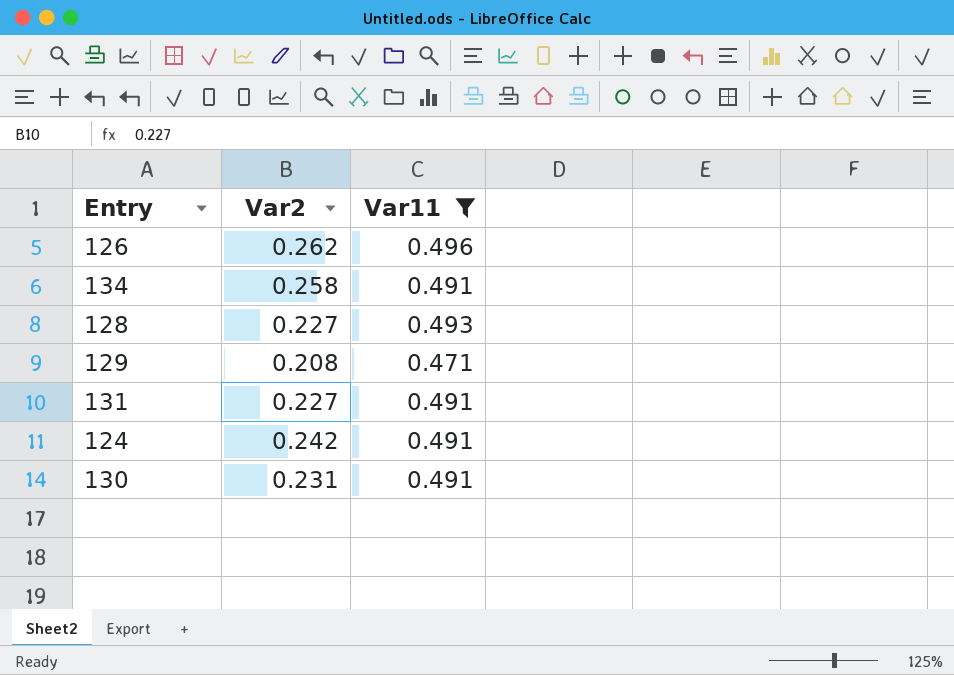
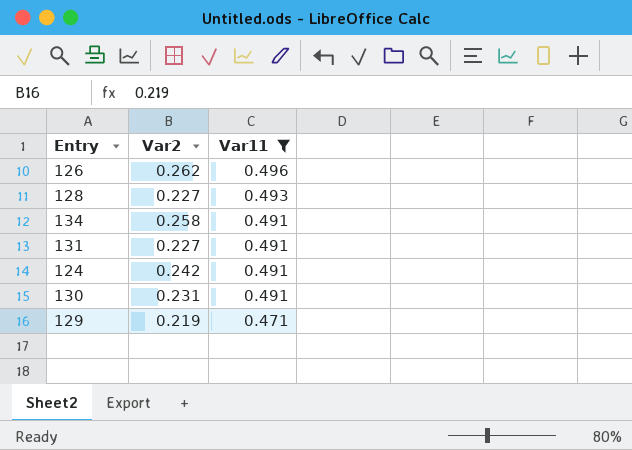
row order: none -> Var11 descending
129 | Var2: 0.208 -> 0.219

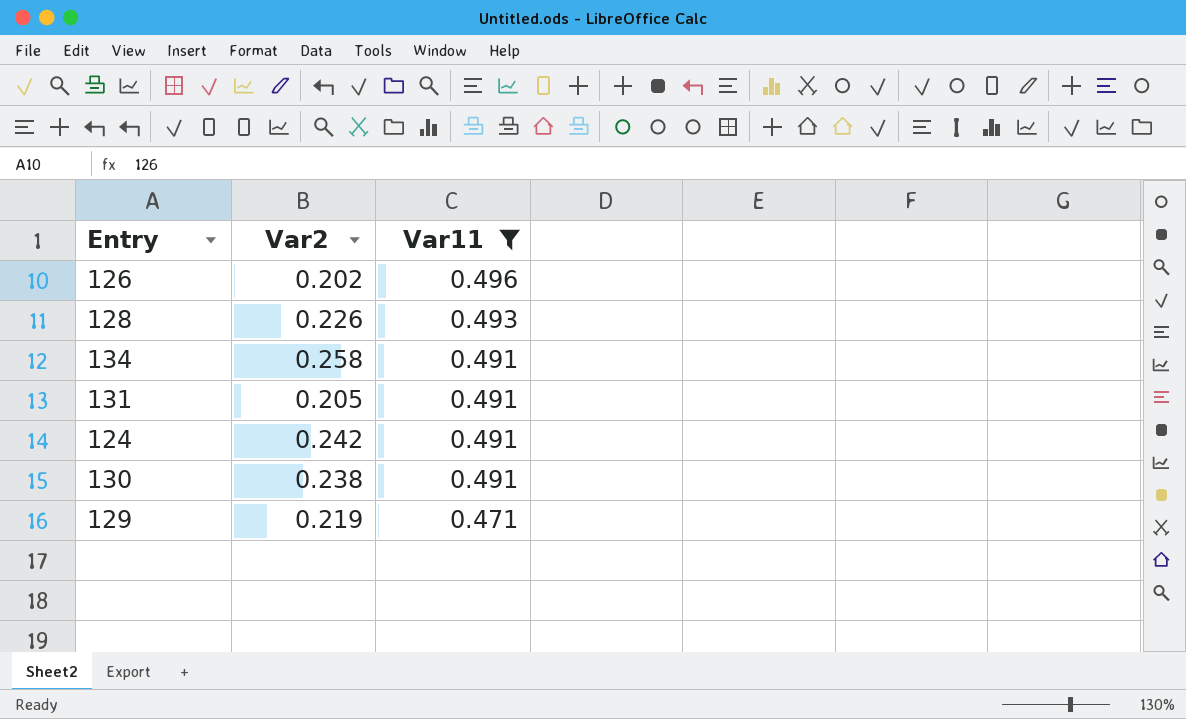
126 | Var2: 0.262 -> 0.202
128 | Var2: 0.227 -> 0.226
131 | Var2: 0.227 -> 0.205
130 | Var2: 0.231 -> 0.238

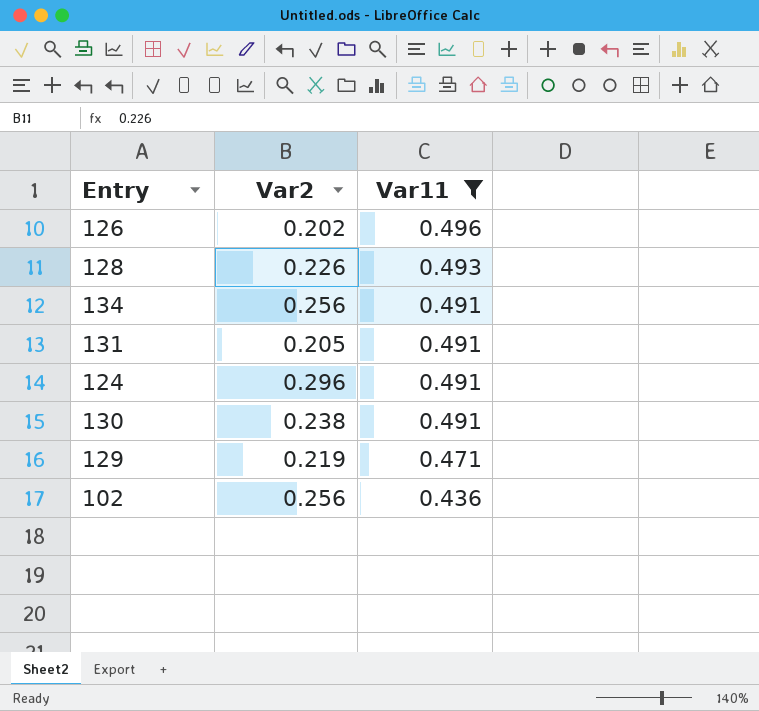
134 | Var2: 0.258 -> 0.256
124 | Var2: 0.242 -> 0.296
row 102: none -> 0.256 | 0.436

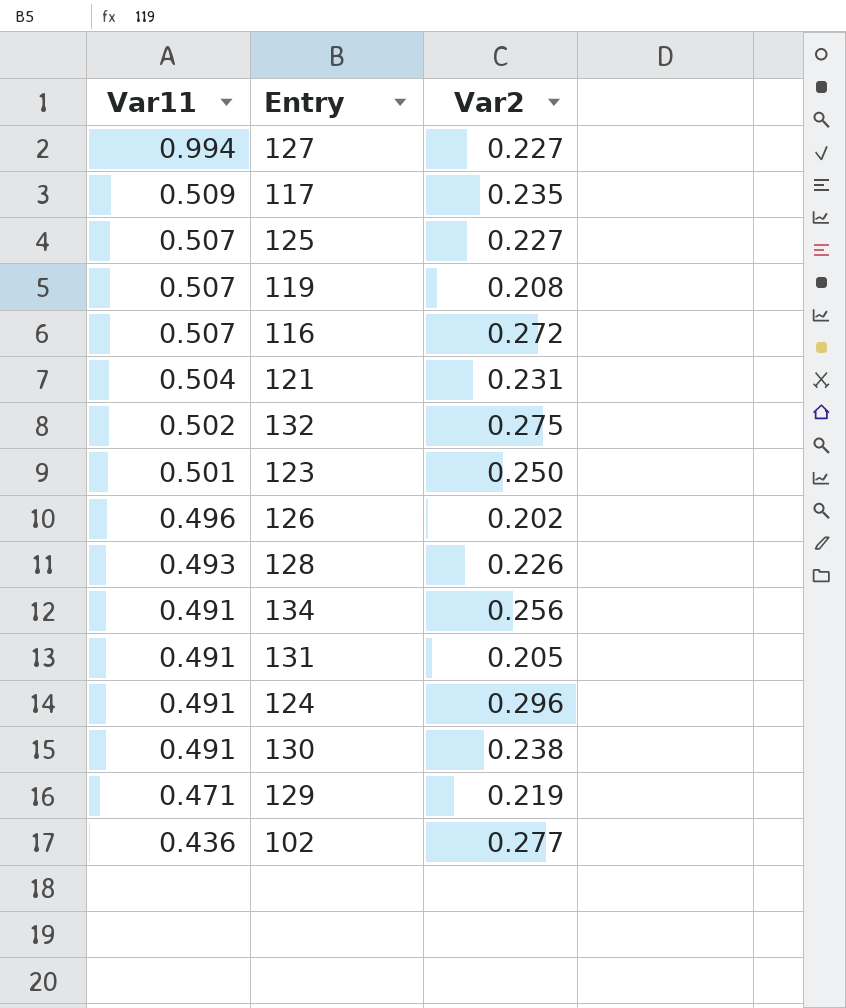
filter: Var11 <= 0.496 -> none
column Var11 | position: 3 -> 1
102 | Var2: 0.256 -> 0.277

